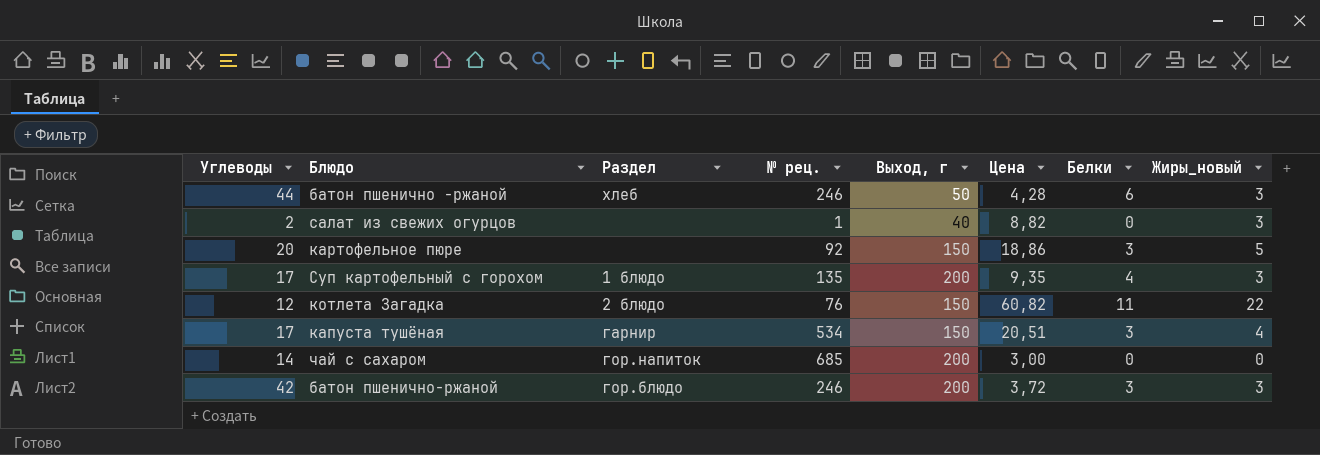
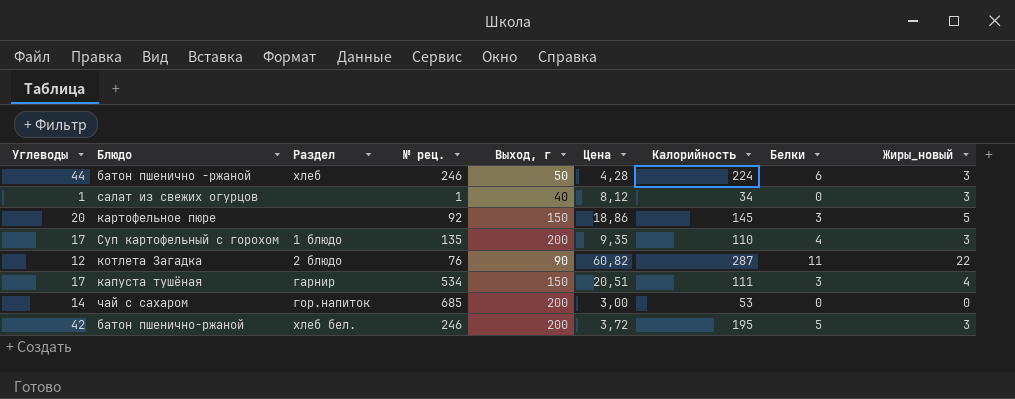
column Калорийность | position: none -> 7
салат из свежих огурцов | Углеводы: 2 -> 1
салат из свежих огурцов | Цена: 8,82 -> 8,12
котлета Загадка | Выход, г: 150 -> 90
батон пшенично-ржаной | Раздел: гор.блюдо -> хлеб бел.
батон пшенично-ржаной | Белки: 3 -> 5

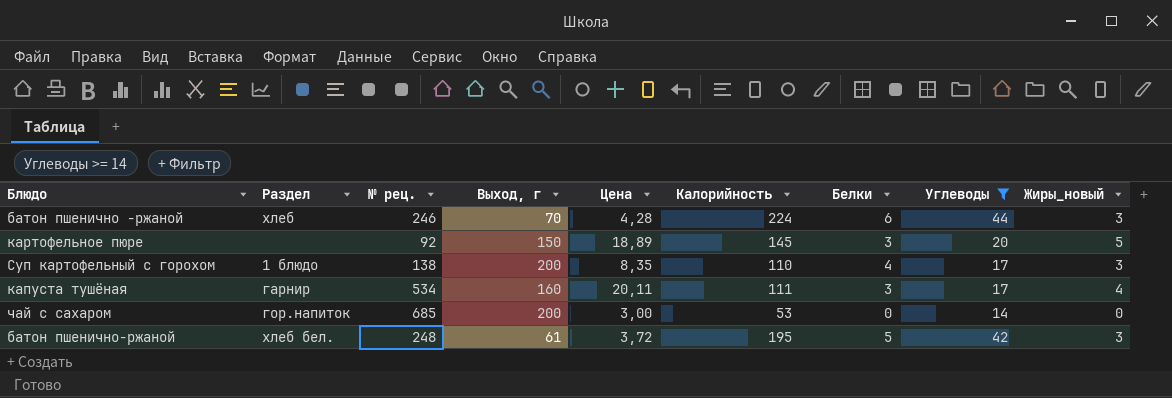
filter: none -> Углеводы >= 14
column Углеводы | position: 1 -> 8
батон пшенично -ржаной | Выход, г: 50 -> 70
картофельное пюре | Цена: 18,86 -> 18,89
Суп картофельный с горохом | № рец.: 135 -> 138
Суп картофельный с горохом | Цена: 9,35 -> 8,35
капуста тушёная | Выход, г: 150 -> 160
капуста тушёная | Цена: 20,51 -> 20,11
батон пшенично-ржаной | № рец.: 246 -> 248
батон пшенично-ржаной | Выход, г: 200 -> 61

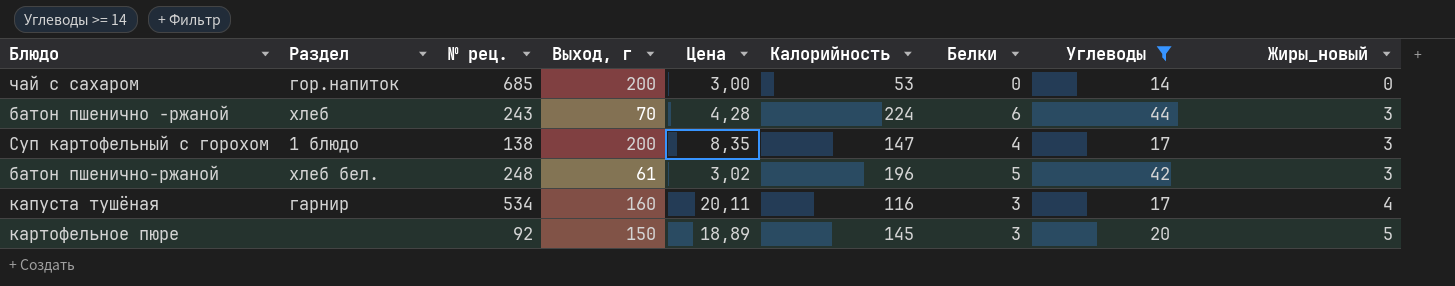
row order: none -> Жиры_новый ascending
батон пшенично -ржаной | № рец.: 246 -> 243
Суп картофельный с горохом | Калорийность: 110 -> 147
батон пшенично-ржаной | Цена: 3,72 -> 3,02
батон пшенично-ржаной | Калорийность: 195 -> 196
капуста тушёная | Калорийность: 111 -> 116

